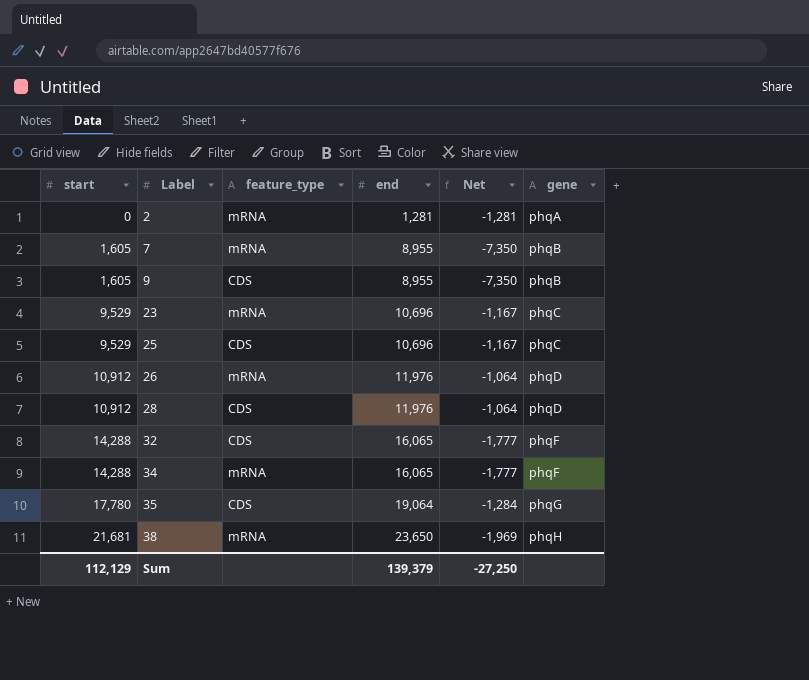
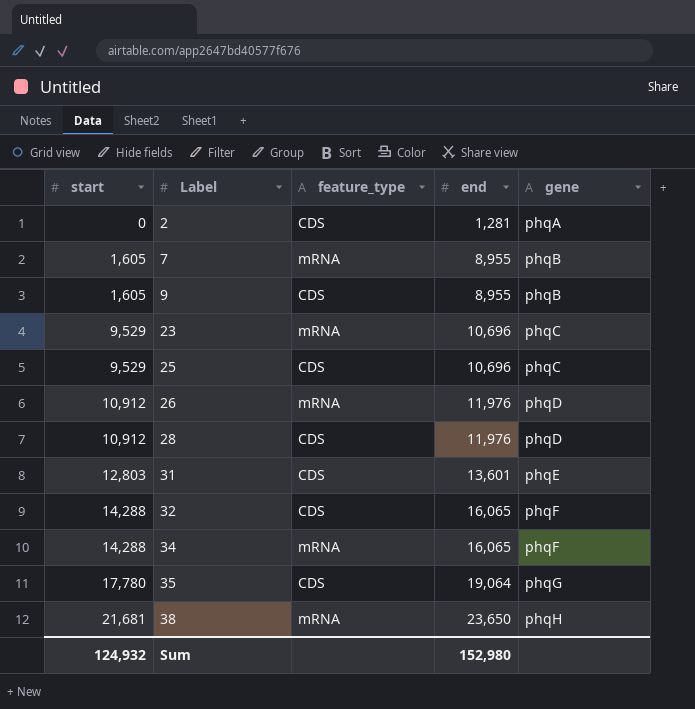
column Net | formula: [start] - [end] -> none
2 | feature_type: mRNA -> CDS
row 31: none -> 12,803 | CDS | 13,601 | phqE
Sum | start: 112,129 -> 124,932
Sum | end: 139,379 -> 152,980

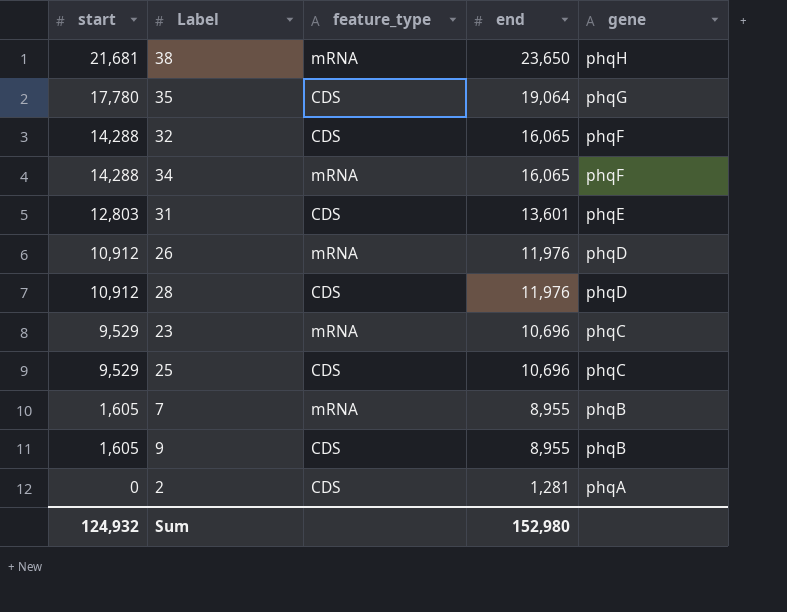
row order: start ascending -> start descending

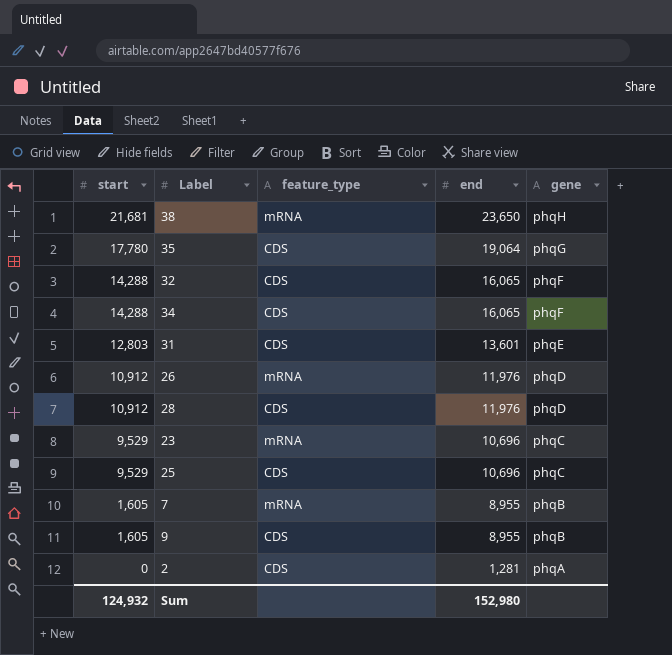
34 | feature_type: mRNA -> CDS

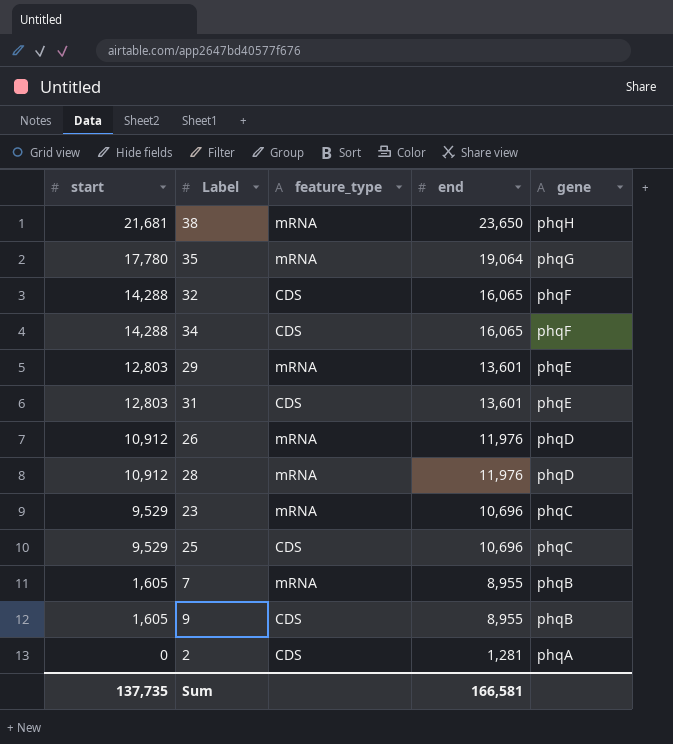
35 | feature_type: CDS -> mRNA
row 29: none -> 12,803 | mRNA | 13,601 | phqE
28 | feature_type: CDS -> mRNA
Sum | start: 124,932 -> 137,735
Sum | end: 152,980 -> 166,581

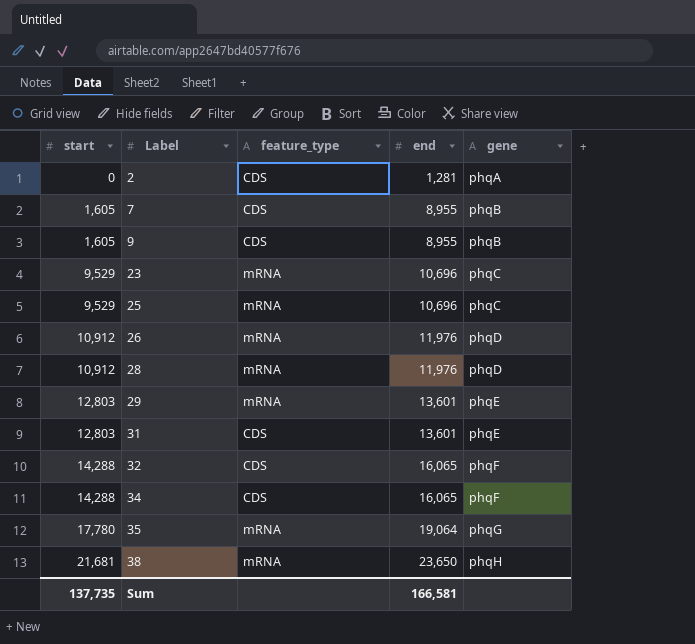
row order: start descending -> start ascending
7 | feature_type: mRNA -> CDS
25 | feature_type: CDS -> mRNA

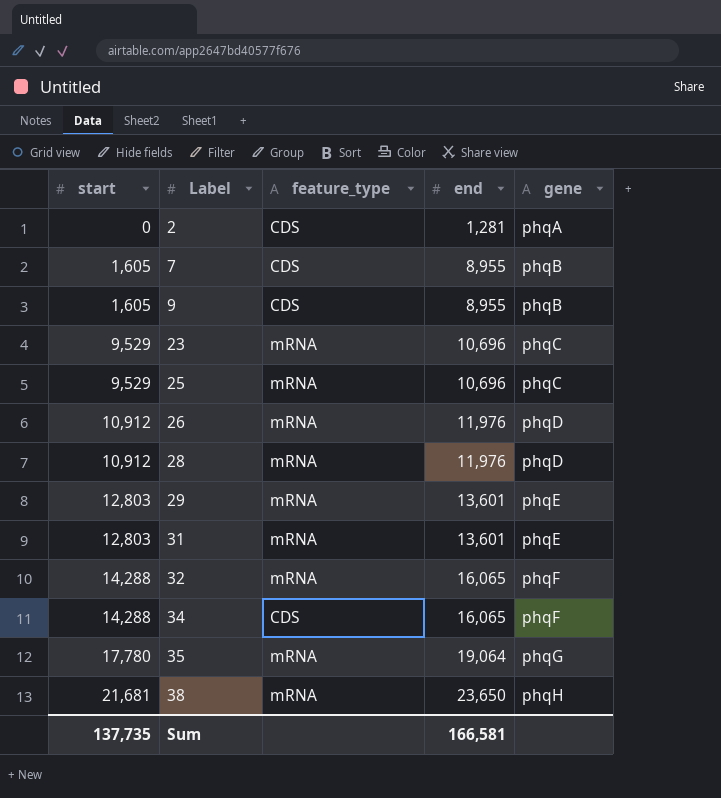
31 | feature_type: CDS -> mRNA
32 | feature_type: CDS -> mRNA

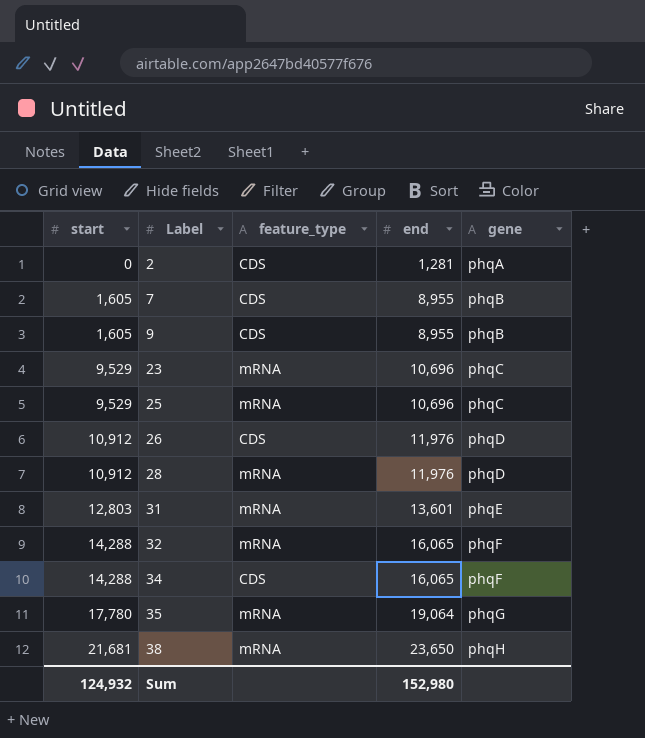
row 29: 12,803 | mRNA | 13,601 | phqE -> none
26 | feature_type: mRNA -> CDS
Sum | start: 137,735 -> 124,932
Sum | end: 166,581 -> 152,980

